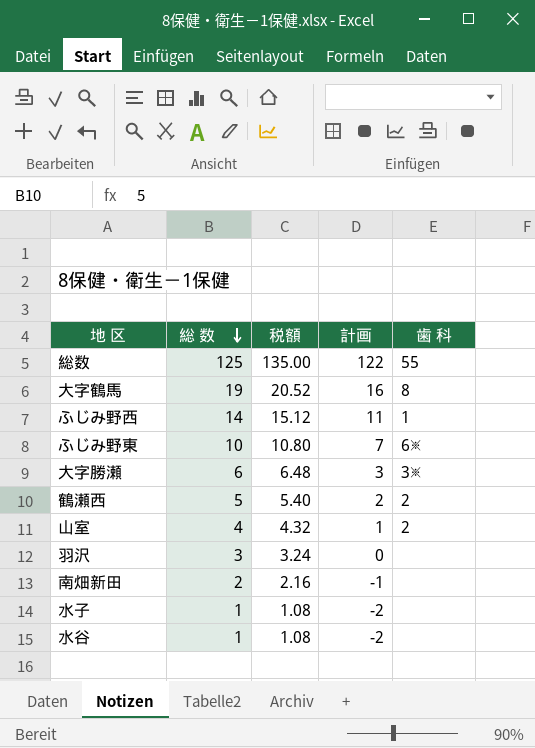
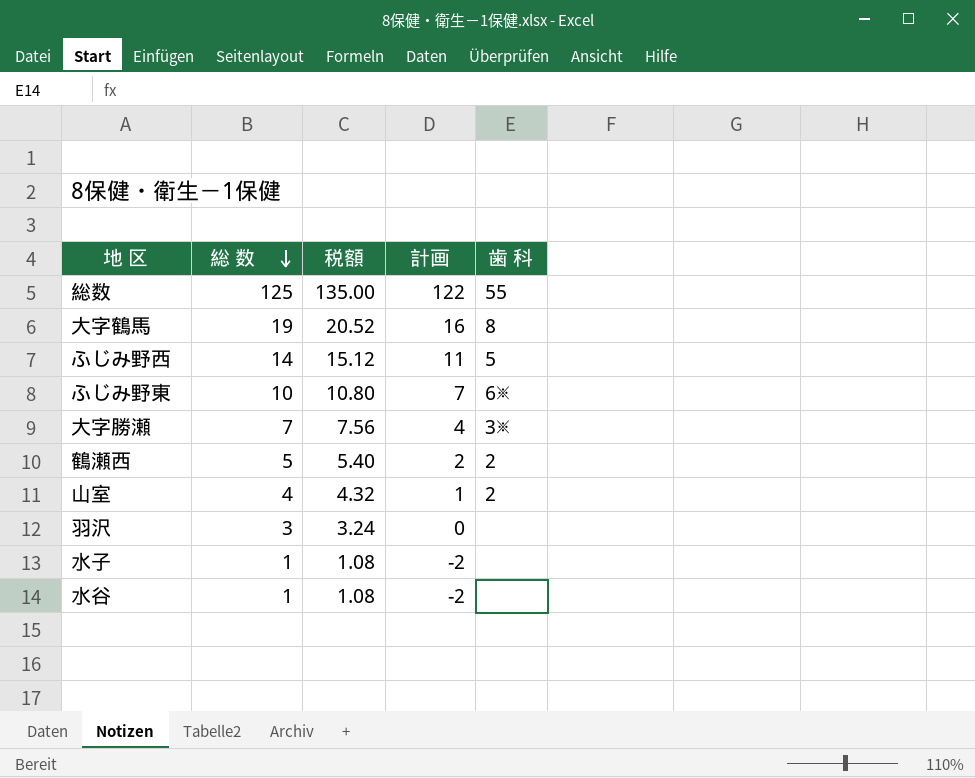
row 南畑新田: 2 | 2.16 | -1 | none -> none
ふじみ野西 | 歯 科: 1 -> 5
大字勝瀬 | 総 数: 6 -> 7
大字勝瀬 | 税額: 6.48 -> 7.56
大字勝瀬 | 計画: 3 -> 4

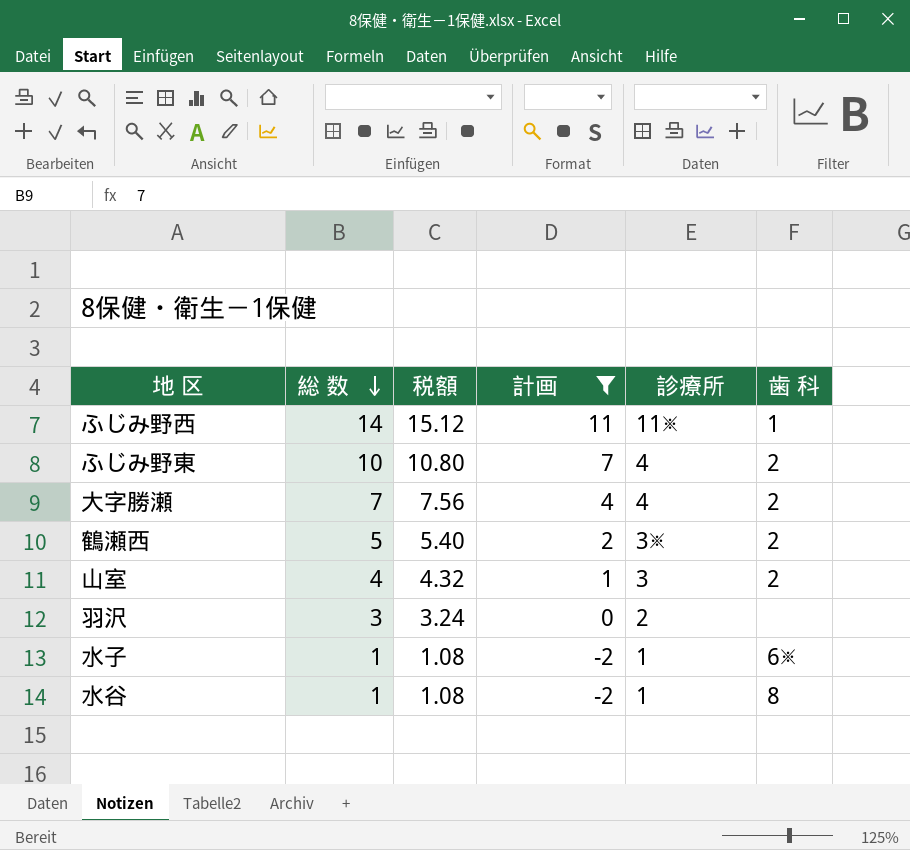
filter: none -> 計画 <= 11
column 診療所 | position: none -> 5
ふじみ野西 | 歯 科: 5 -> 1
ふじみ野東 | 歯 科: 6※ -> 2
大字勝瀬 | 歯 科: 3※ -> 2
水子 | 歯 科: none -> 6※
水谷 | 歯 科: none -> 8

